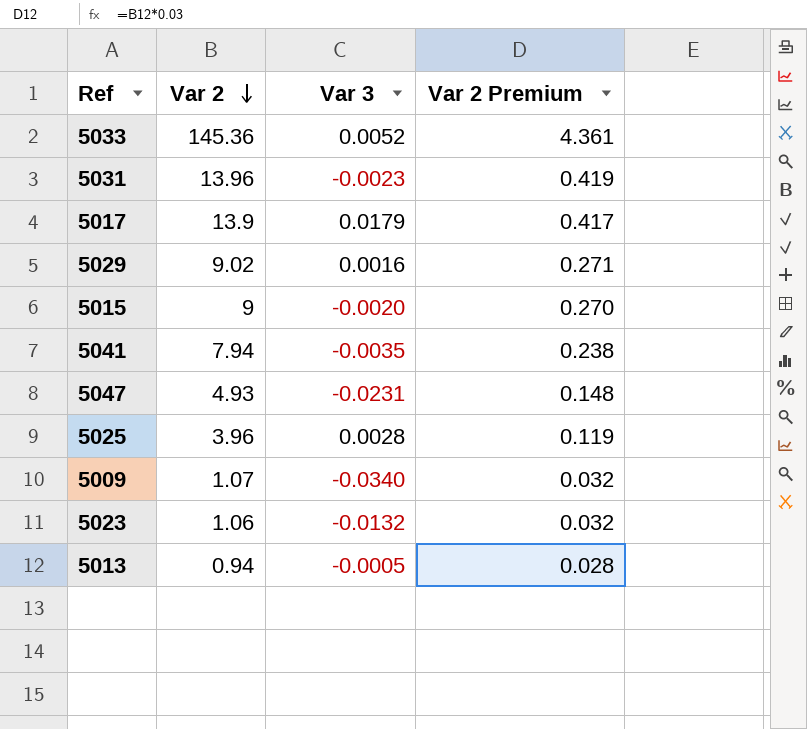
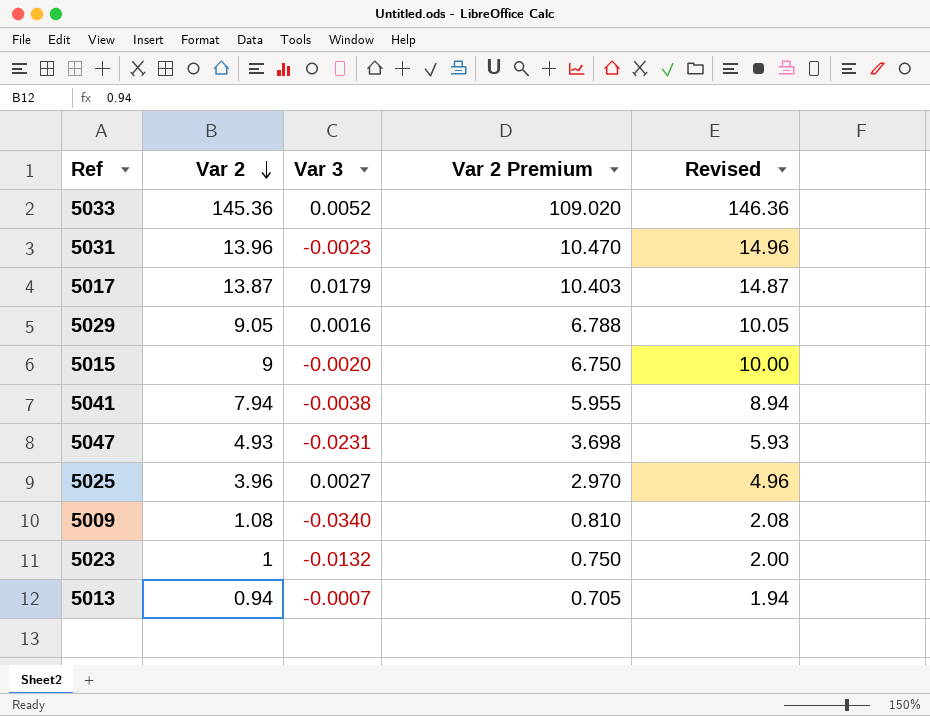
column Var 2 Premium | formula: [Var 2] * 0.03 -> [Var 2] * 0.75
column Revised | formula: none -> [Var 2] + 1
5017 | Var 2: 13.9 -> 13.87
5029 | Var 2: 9.02 -> 9.05
5041 | Var 3: -0.0035 -> -0.0038
5025 | Var 3: 0.0028 -> 0.0027
5009 | Var 2: 1.07 -> 1.08
5023 | Var 2: 1.06 -> 1
5013 | Var 3: -0.0005 -> -0.0007

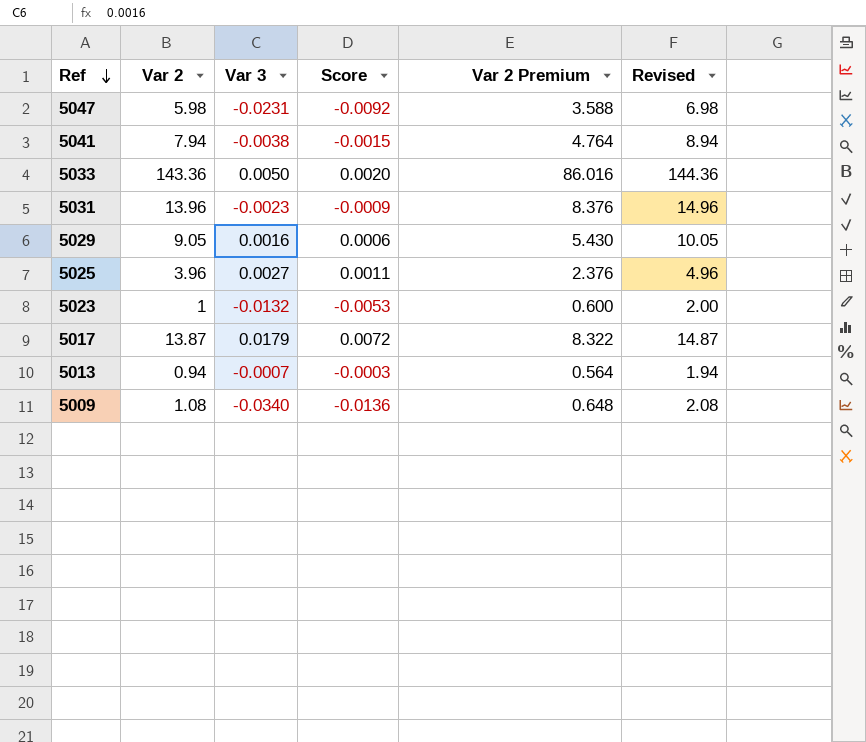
row order: Var 2 descending -> Ref descending
column Score | formula: none -> [Var 3] * 0.4
column Var 2 Premium | formula: [Var 2] * 0.75 -> [Var 2] * 0.6
row 5015: 9 | -0.0020 | 6.750 | 10.00 -> none
5047 | Var 2: 4.93 -> 5.98
5047 | Revised: 5.93 -> 6.98
5033 | Var 2: 145.36 -> 143.36
5033 | Var 3: 0.0052 -> 0.0050
5033 | Revised: 146.36 -> 144.36

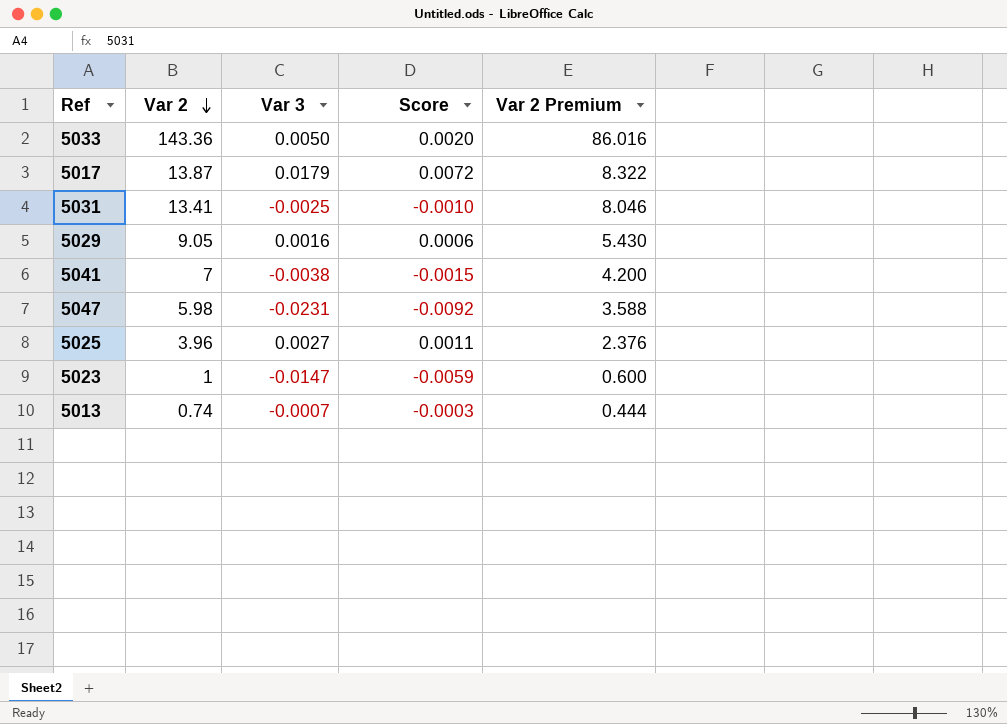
row order: Ref descending -> Var 2 descending
column Revised | formula: [Var 2] + 1 -> none
row 5009: 1.08 | -0.0340 | -0.0136 | 0.648 | 2.08 -> none
5031 | Var 2: 13.96 -> 13.41
5031 | Var 3: -0.0023 -> -0.0025
5031 | Score: -0.0009 -> -0.0010
5031 | Var 2 Premium: 8.376 -> 8.046
5041 | Var 2: 7.94 -> 7
5041 | Var 2 Premium: 4.764 -> 4.200
5023 | Var 3: -0.0132 -> -0.0147
5023 | Score: -0.0053 -> -0.0059
5013 | Var 2: 0.94 -> 0.74
5013 | Var 2 Premium: 0.564 -> 0.444

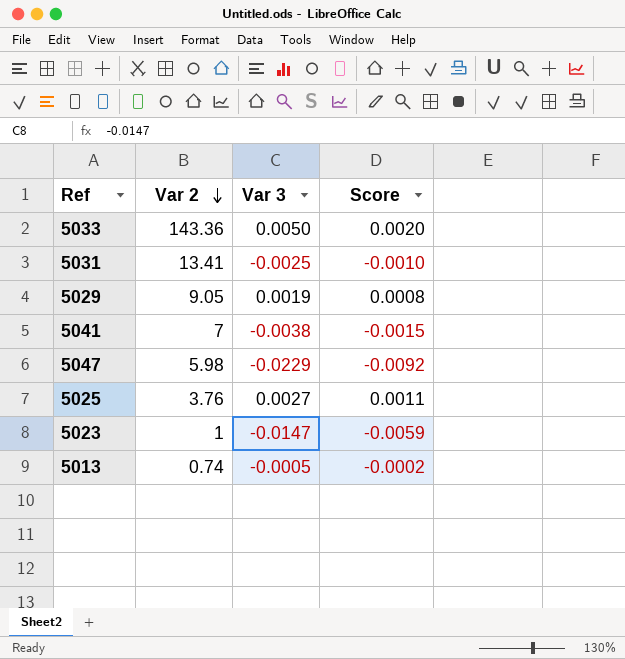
column Var 2 Premium | formula: [Var 2] * 0.6 -> none
row 5017: 13.87 | 0.0179 | 0.0072 | 8.322 -> none
5029 | Var 3: 0.0016 -> 0.0019
5029 | Score: 0.0006 -> 0.0008
5047 | Var 3: -0.0231 -> -0.0229
5025 | Var 2: 3.96 -> 3.76
5013 | Var 3: -0.0007 -> -0.0005
5013 | Score: -0.0003 -> -0.0002

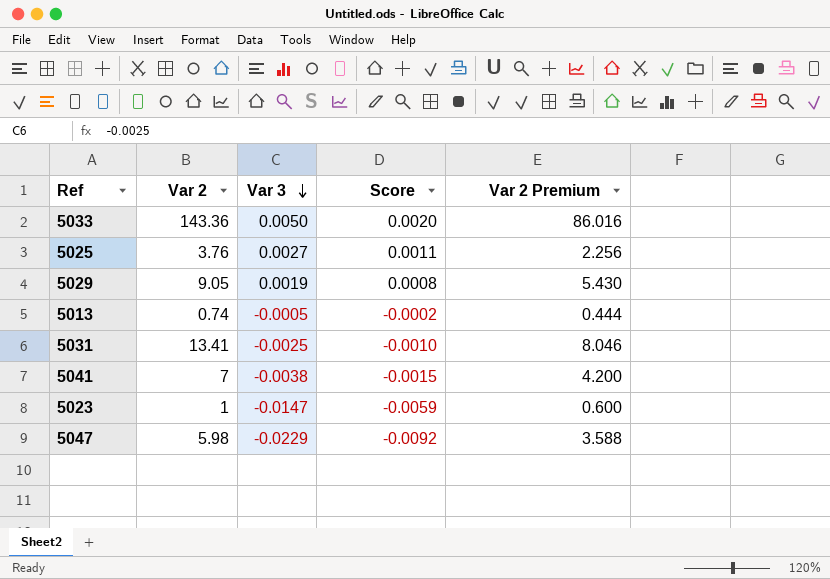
row order: Var 2 descending -> Var 3 descending
column Var 2 Premium | formula: none -> [Var 2] * 0.6

